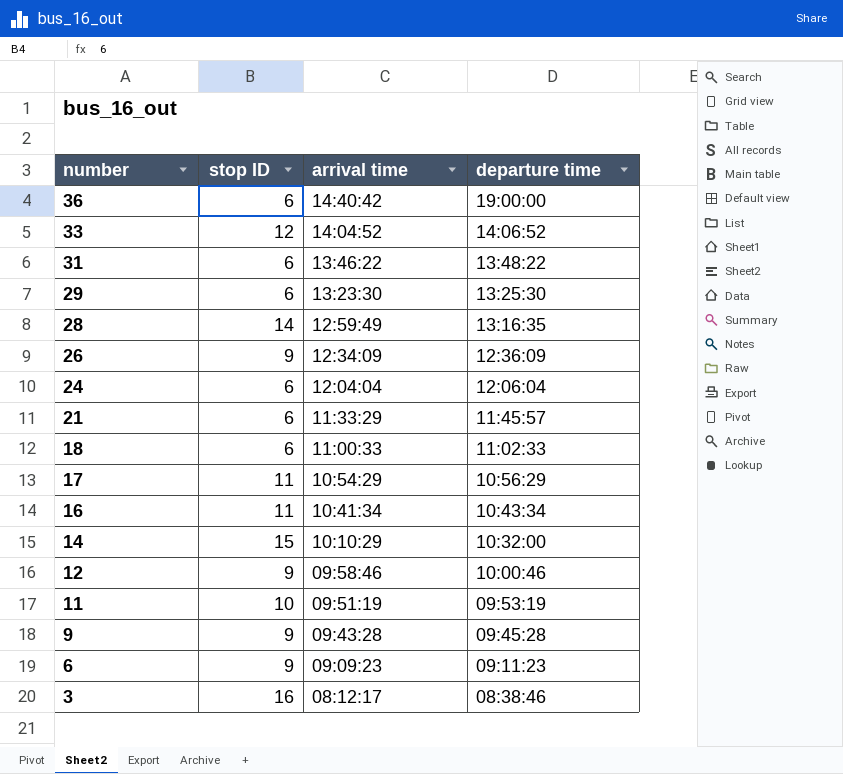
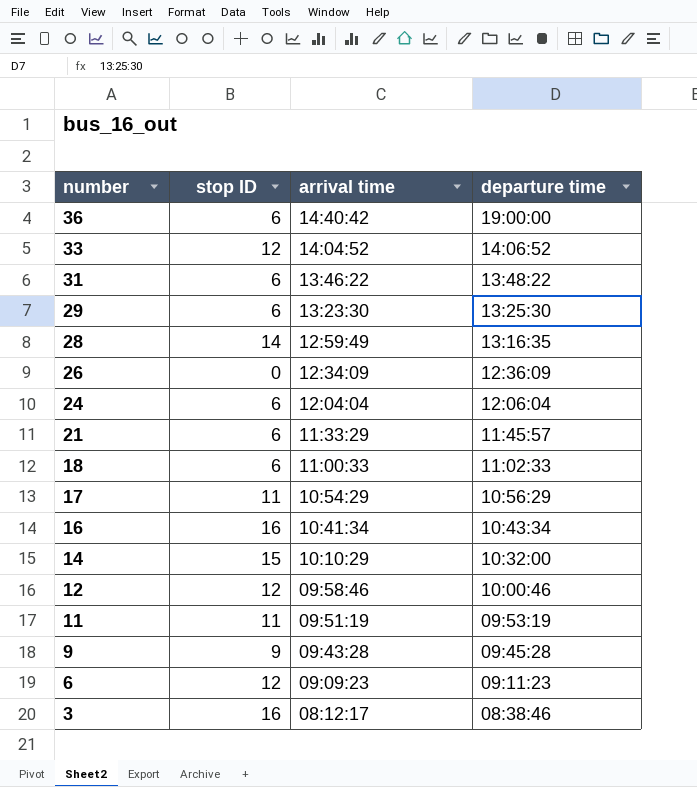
26 | stop ID: 9 -> 0
16 | stop ID: 11 -> 16
12 | stop ID: 9 -> 12
11 | stop ID: 10 -> 11
6 | stop ID: 9 -> 12

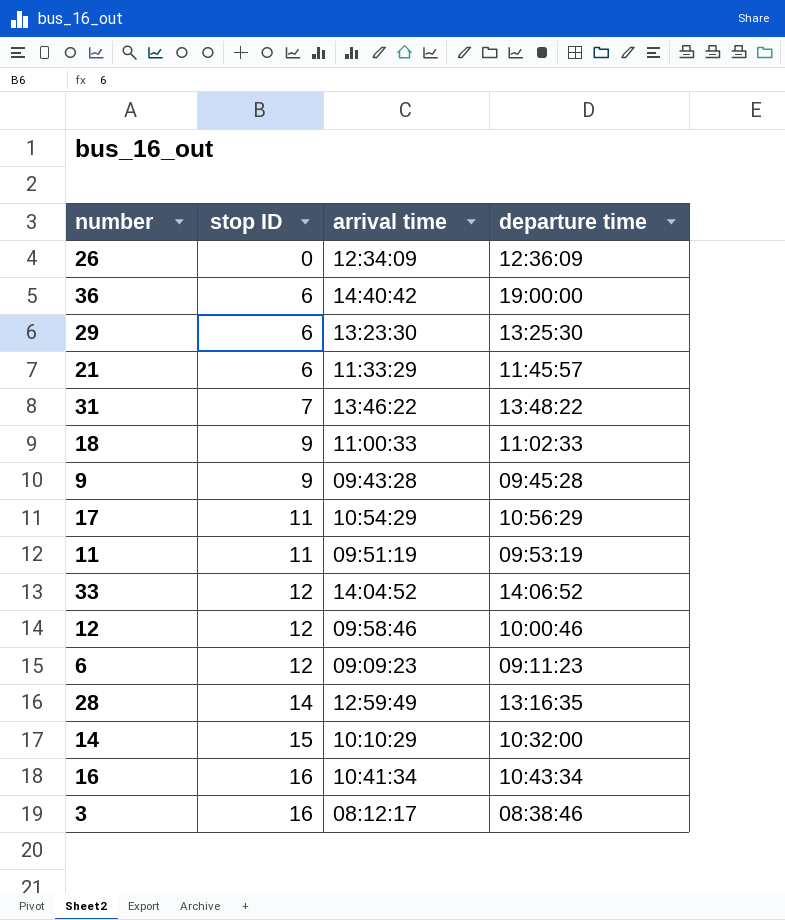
row order: number descending -> stop ID ascending
row 24: 6 | 12:04:04 | 12:06:04 -> none
31 | stop ID: 6 -> 7
18 | stop ID: 6 -> 9

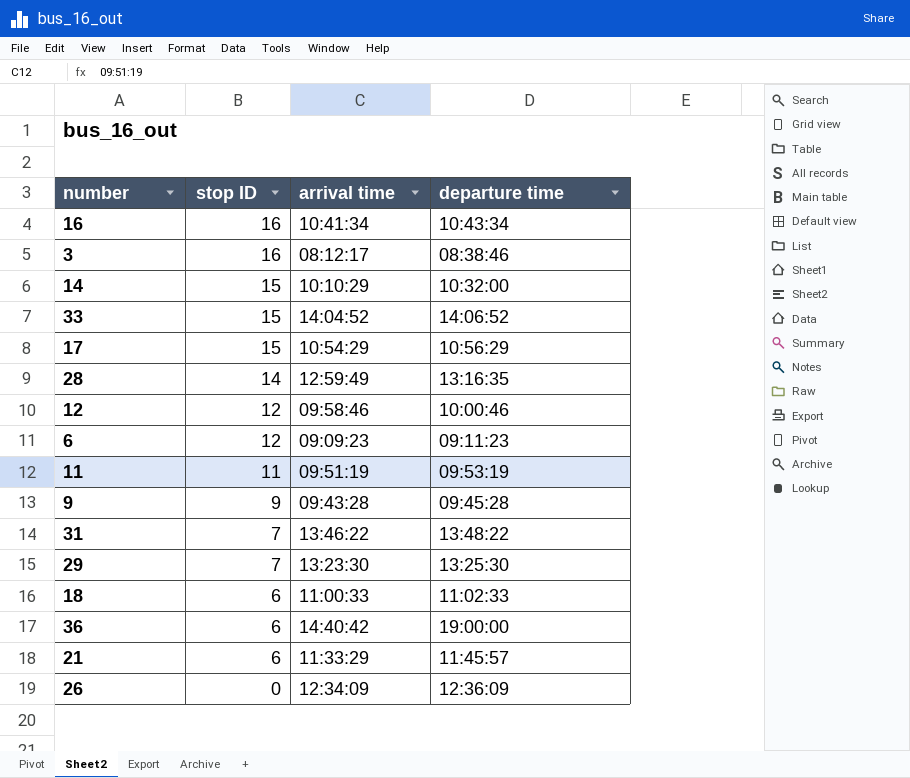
row order: stop ID ascending -> stop ID descending
33 | stop ID: 12 -> 15
17 | stop ID: 11 -> 15
29 | stop ID: 6 -> 7
18 | stop ID: 9 -> 6

